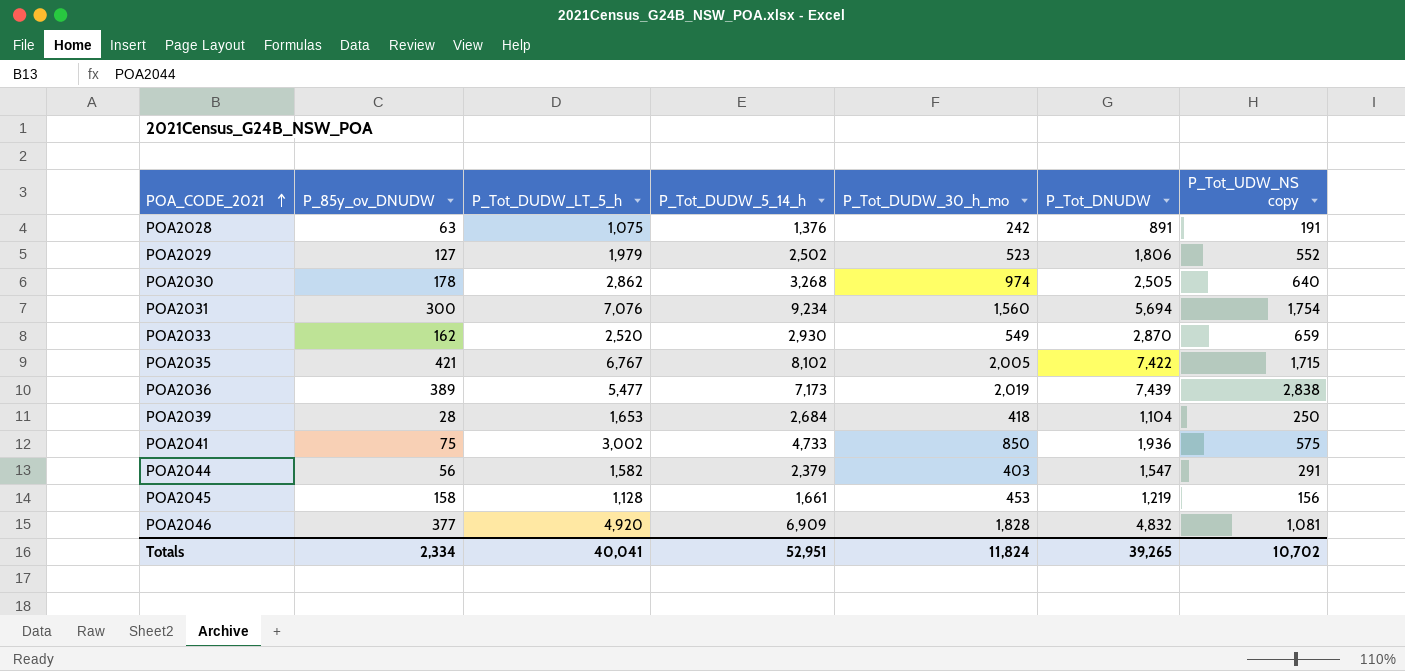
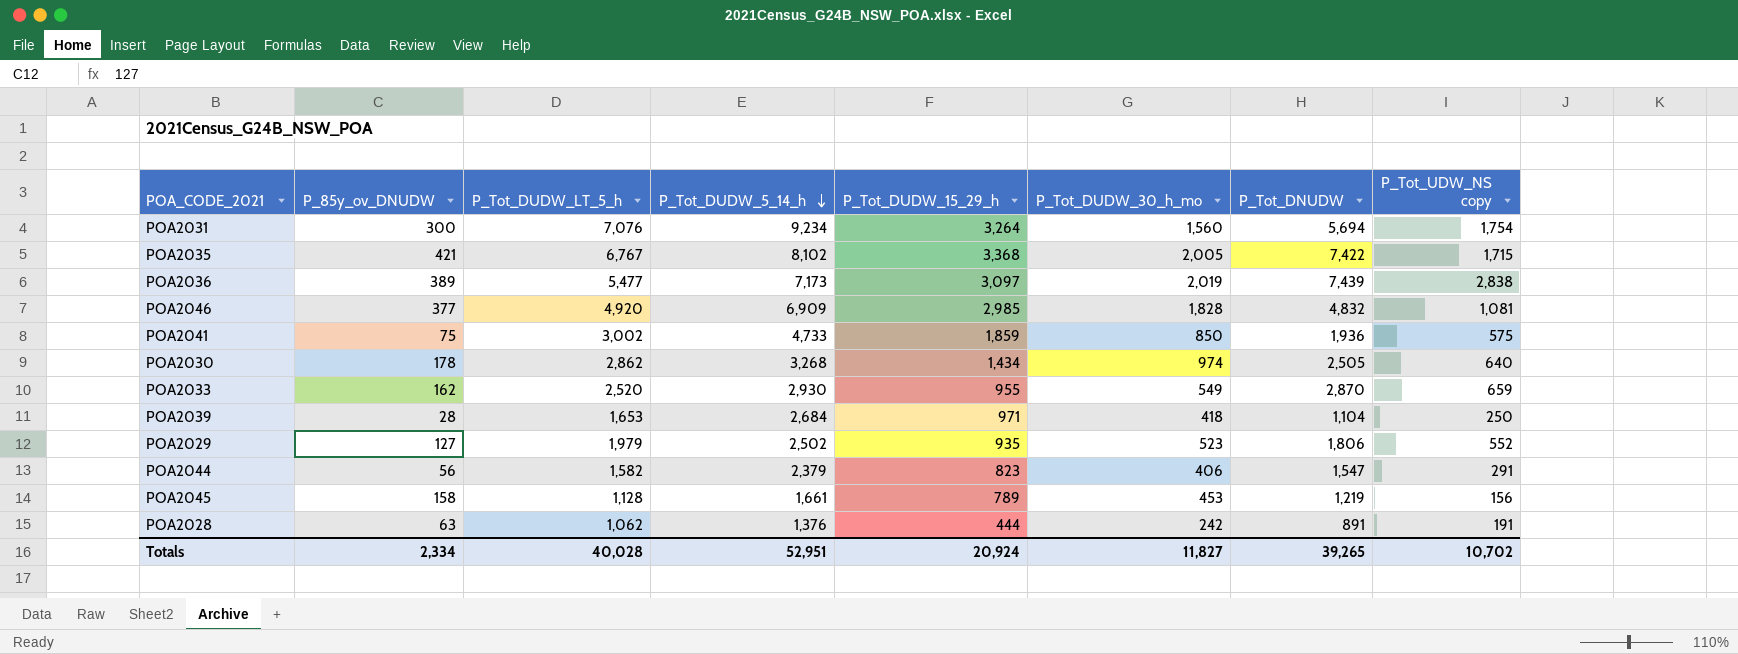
row order: POA_CODE_2021 ascending -> P_Tot_DUDW_5_14_h descending
column P_Tot_DUDW_15_29_h | position: none -> 5
POA2044 | P_Tot_DUDW_30_h_mo: 403 -> 406
POA2028 | P_Tot_DUDW_LT_5_h: 1,075 -> 1,062
Totals | P_Tot_DUDW_LT_5_h: 40,041 -> 40,028
Totals | P_Tot_DUDW_30_h_mo: 11,824 -> 11,827

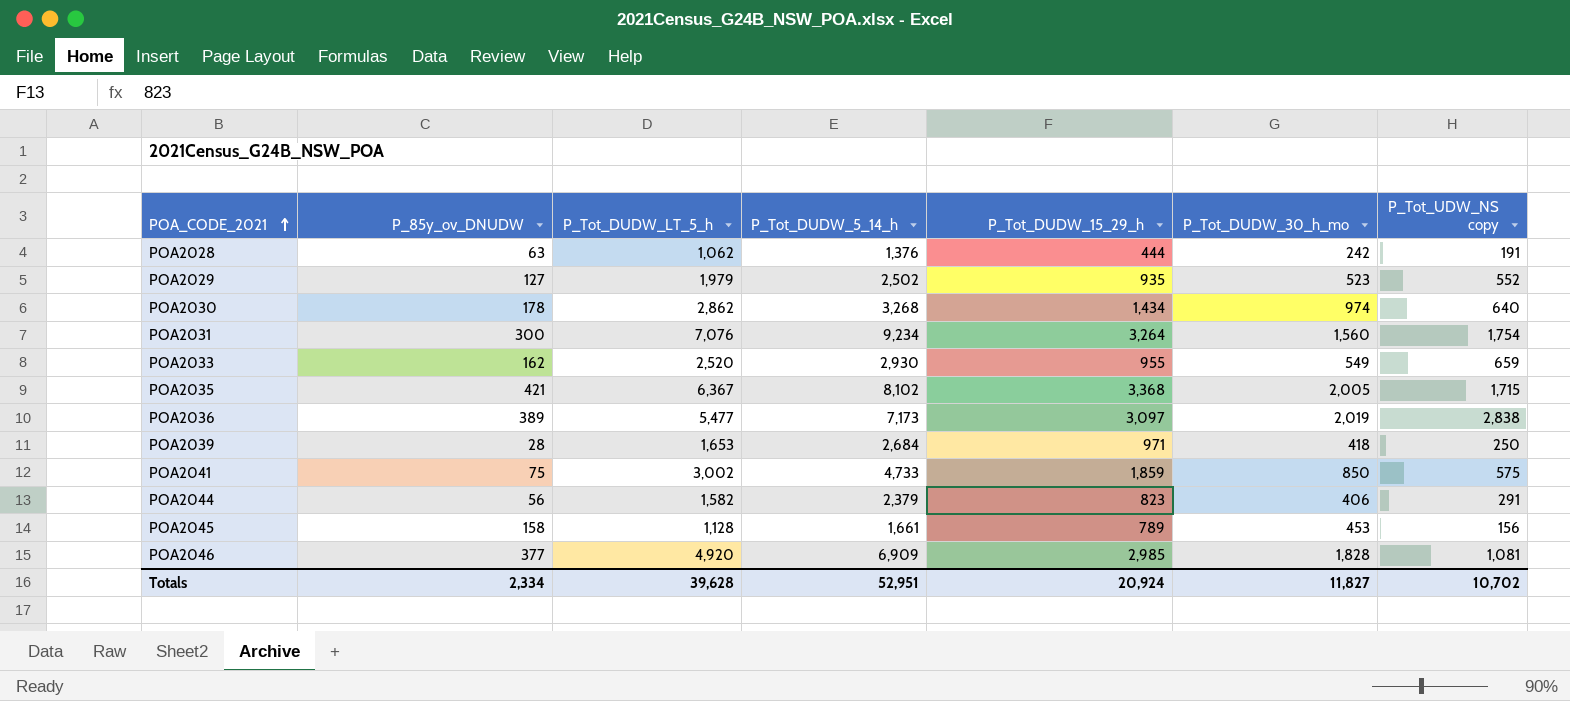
row order: P_Tot_DUDW_5_14_h descending -> POA_CODE_2021 ascending
column P_Tot_DNUDW | position: 7 -> none
POA2035 | P_Tot_DUDW_LT_5_h: 6,767 -> 6,367
Totals | P_Tot_DUDW_LT_5_h: 40,028 -> 39,628

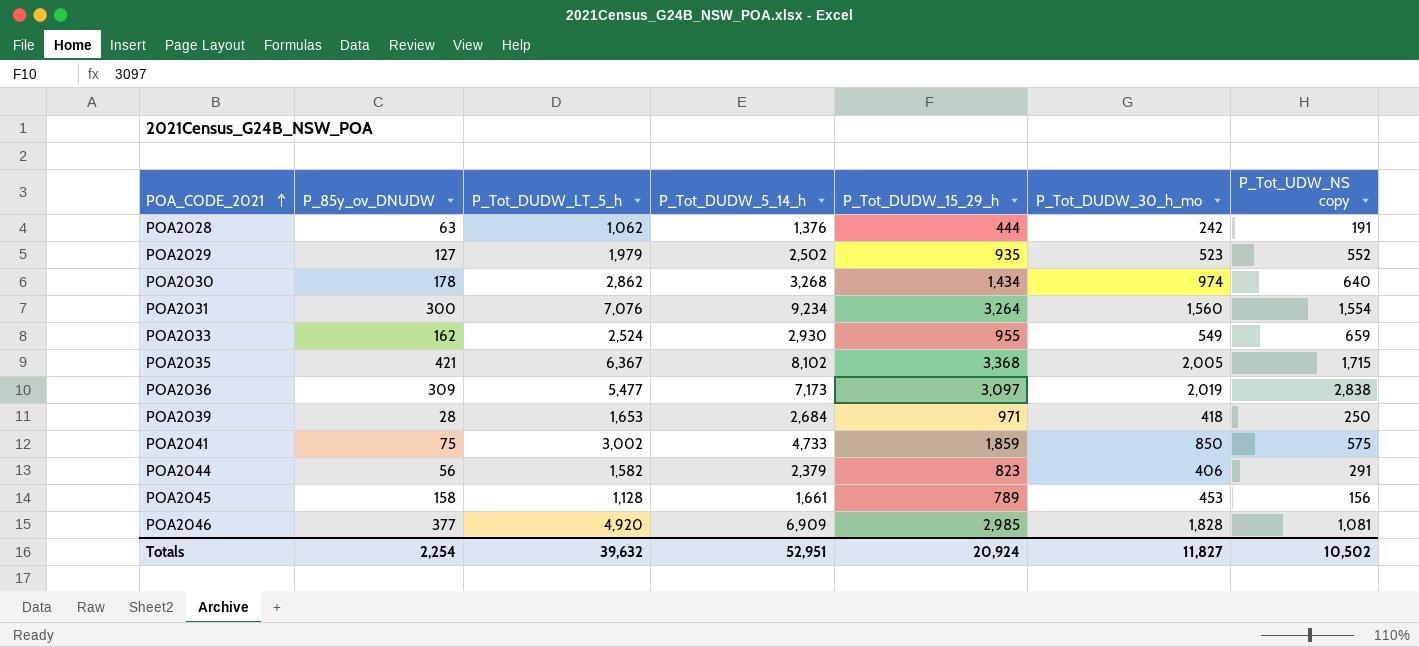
POA2031 | P_Tot_UDW_NS copy: 1,754 -> 1,554
POA2033 | P_Tot_DUDW_LT_5_h: 2,520 -> 2,524
POA2036 | P_85y_ov_DNUDW: 389 -> 309
Totals | P_85y_ov_DNUDW: 2,334 -> 2,254
Totals | P_Tot_DUDW_LT_5_h: 39,628 -> 39,632
Totals | P_Tot_UDW_NS copy: 10,702 -> 10,502

